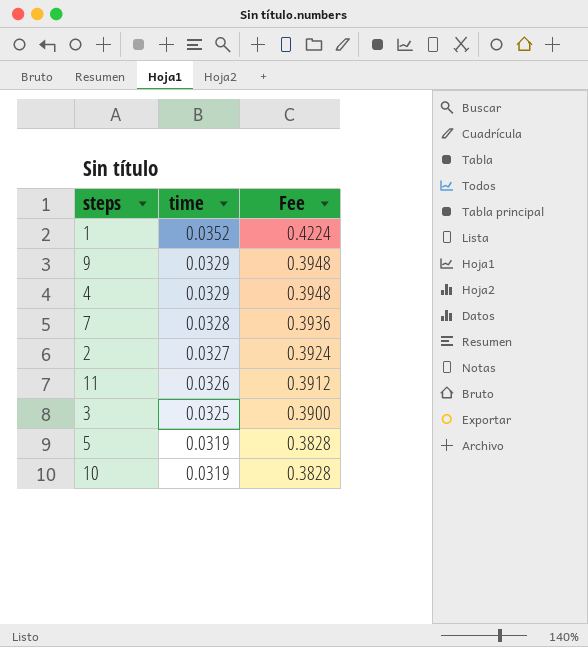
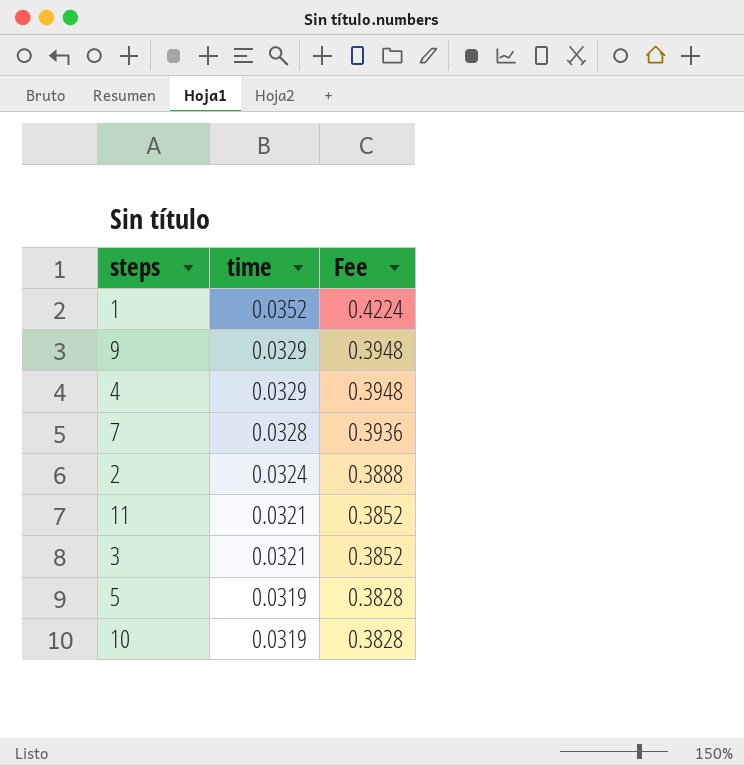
2 | time: 0.0327 -> 0.0324
2 | Fee: 0.3924 -> 0.3888
11 | time: 0.0326 -> 0.0321
11 | Fee: 0.3912 -> 0.3852
3 | time: 0.0325 -> 0.0321
3 | Fee: 0.3900 -> 0.3852

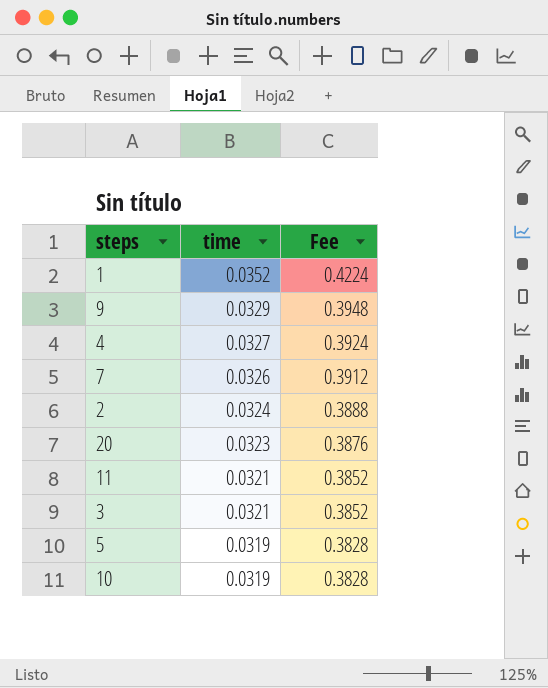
4 | time: 0.0329 -> 0.0327
4 | Fee: 0.3948 -> 0.3924
7 | time: 0.0328 -> 0.0326
7 | Fee: 0.3936 -> 0.3912
row 20: none -> 0.0323 | 0.3876

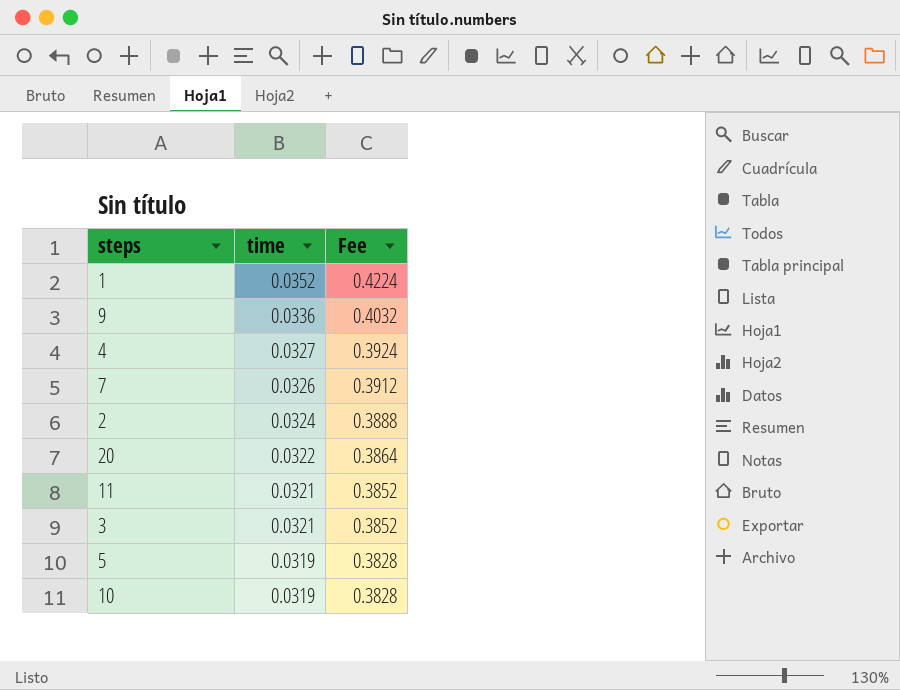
9 | time: 0.0329 -> 0.0336
9 | Fee: 0.3948 -> 0.4032
20 | time: 0.0323 -> 0.0322
20 | Fee: 0.3876 -> 0.3864

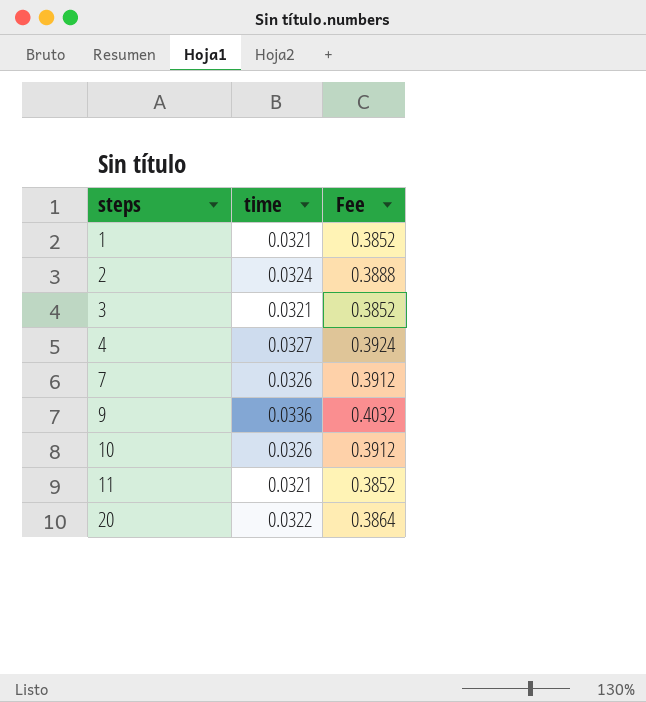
row order: time descending -> steps ascending
row 5: 0.0319 | 0.3828 -> none
1 | time: 0.0352 -> 0.0321
1 | Fee: 0.4224 -> 0.3852
10 | time: 0.0319 -> 0.0326
10 | Fee: 0.3828 -> 0.3912

